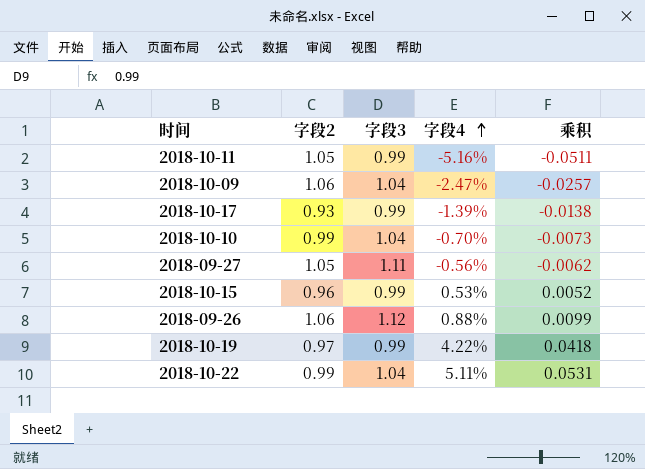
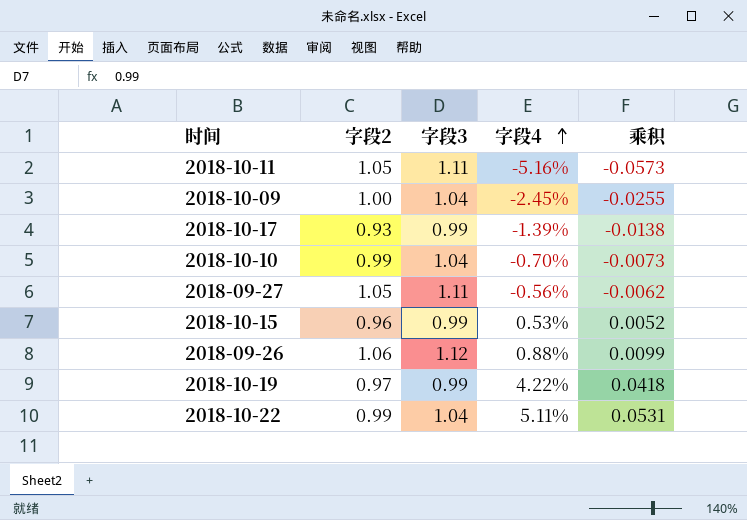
2018-10-11 | 字段3: 0.99 -> 1.11
2018-10-11 | 乘积: -0.0511 -> -0.0573
2018-10-09 | 字段2: 1.06 -> 1.00
2018-10-09 | 字段4: -2.47% -> -2.45%
2018-10-09 | 乘积: -0.0257 -> -0.0255

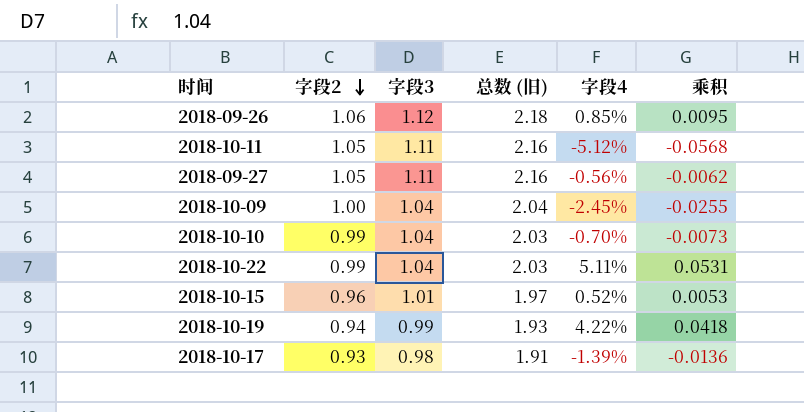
row order: 字段4 ascending -> 字段2 descending
column 总数 (旧) | formula: none -> [字段2] + [字段3]
2018-09-26 | 字段4: 0.88% -> 0.85%
2018-09-26 | 乘积: 0.0099 -> 0.0095
2018-10-11 | 字段4: -5.16% -> -5.12%
2018-10-11 | 乘积: -0.0573 -> -0.0568
2018-10-15 | 字段3: 0.99 -> 1.01
2018-10-15 | 字段4: 0.53% -> 0.52%
2018-10-15 | 乘积: 0.0052 -> 0.0053
2018-10-19 | 字段2: 0.97 -> 0.94
2018-10-17 | 字段3: 0.99 -> 0.98
2018-10-17 | 乘积: -0.0138 -> -0.0136

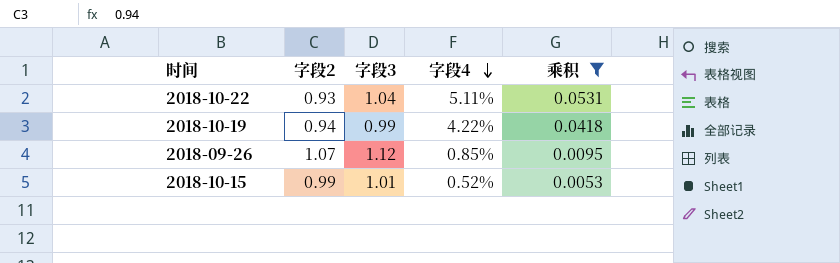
filter: none -> 乘积 >= 0.0053
row order: 字段2 descending -> 字段4 descending
column 总数 (旧) | formula: [字段2] + [字段3] -> none
2018-10-22 | 字段2: 0.99 -> 0.93
2018-09-26 | 字段2: 1.06 -> 1.07
2018-10-15 | 字段2: 0.96 -> 0.99

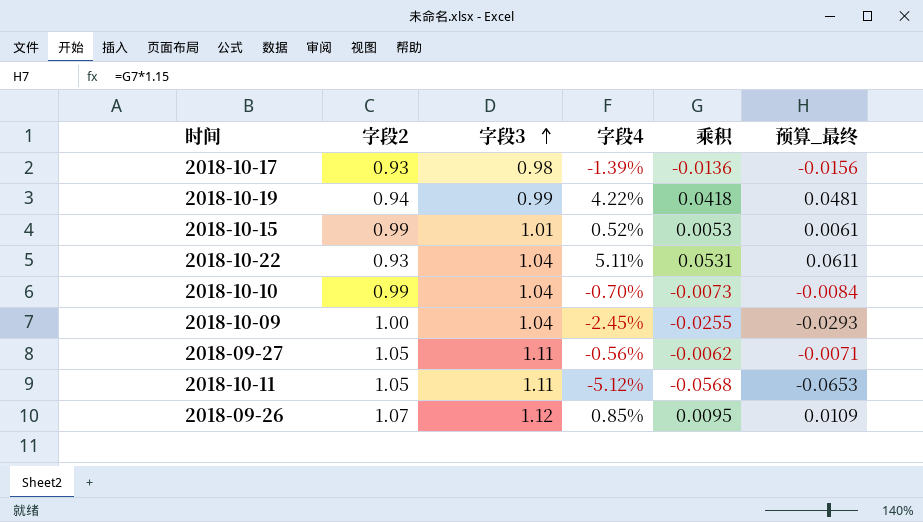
filter: 乘积 >= 0.0053 -> none
row order: 字段4 descending -> 字段3 ascending
column 预算_最终 | formula: none -> [乘积] * 1.15

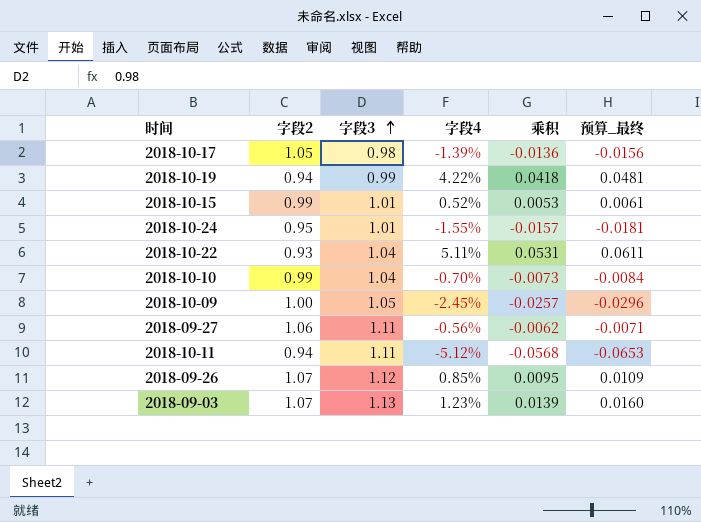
2018-10-17 | 字段2: 0.93 -> 1.05
row 2018-10-24: none -> 0.95 | 1.01 | -1.55% | -0.0157 | -0.0181
2018-10-09 | 字段3: 1.04 -> 1.05
2018-10-09 | 乘积: -0.0255 -> -0.0257
2018-10-09 | 预算_最终: -0.0293 -> -0.0296
2018-09-27 | 字段2: 1.05 -> 1.06
2018-10-11 | 字段2: 1.05 -> 0.94
row 2018-09-03: none -> 1.07 | 1.13 | 1.23% | 0.0139 | 0.0160

